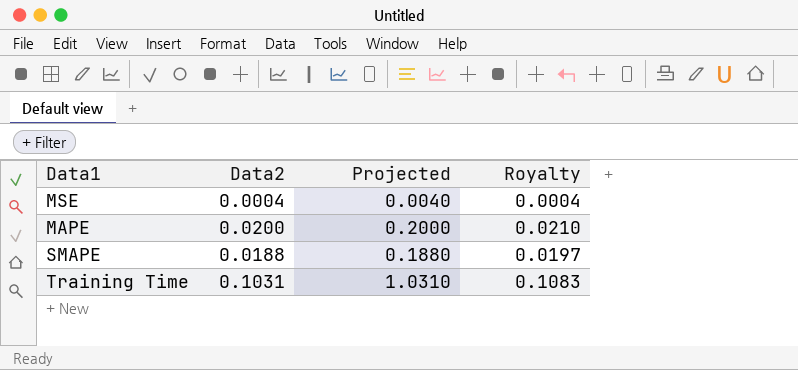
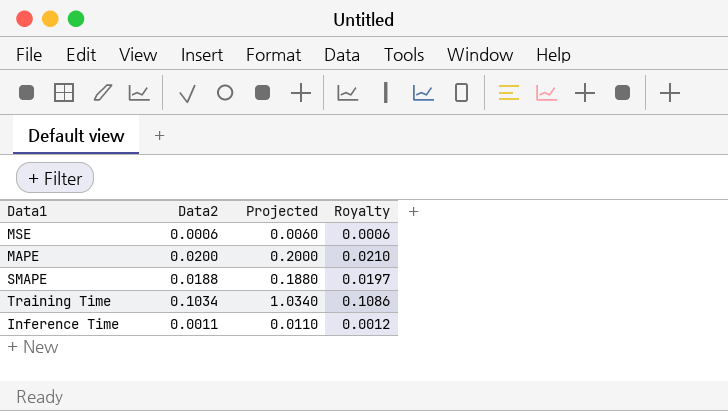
MSE | Data2: 0.0004 -> 0.0006
MSE | Projected: 0.0040 -> 0.0060
MSE | Royalty: 0.0004 -> 0.0006
Training Time | Data2: 0.1031 -> 0.1034
Training Time | Projected: 1.0310 -> 1.0340
Training Time | Royalty: 0.1083 -> 0.1086
row Inference Time: none -> 0.0011 | 0.0110 | 0.0012

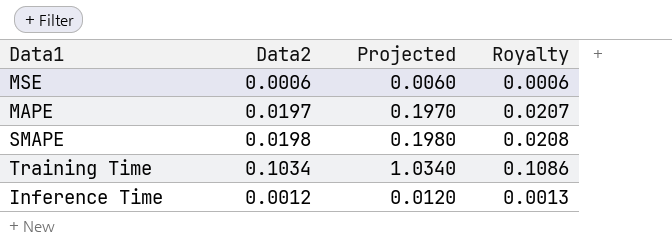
MAPE | Data2: 0.0200 -> 0.0197
MAPE | Projected: 0.2000 -> 0.1970
MAPE | Royalty: 0.0210 -> 0.0207
SMAPE | Data2: 0.0188 -> 0.0198
SMAPE | Projected: 0.1880 -> 0.1980
SMAPE | Royalty: 0.0197 -> 0.0208
Inference Time | Data2: 0.0011 -> 0.0012
Inference Time | Projected: 0.0110 -> 0.0120
Inference Time | Royalty: 0.0012 -> 0.0013

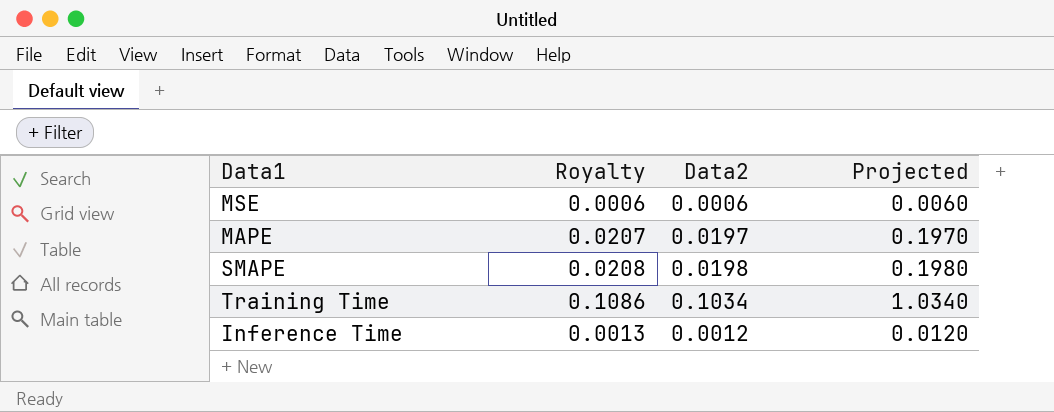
column Royalty | position: 4 -> 2

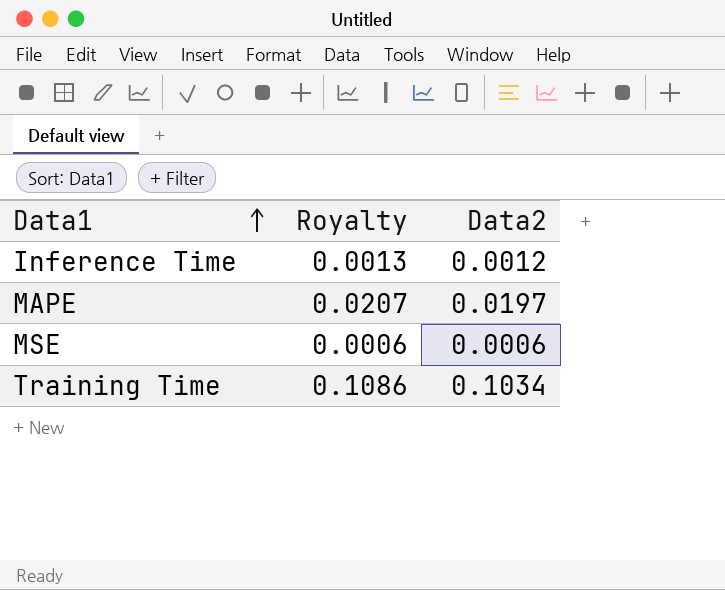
row order: none -> Data1 ascending
column Projected | formula: [Data2] * 10 -> none
row SMAPE: 0.0208 | 0.0198 | 0.1980 -> none

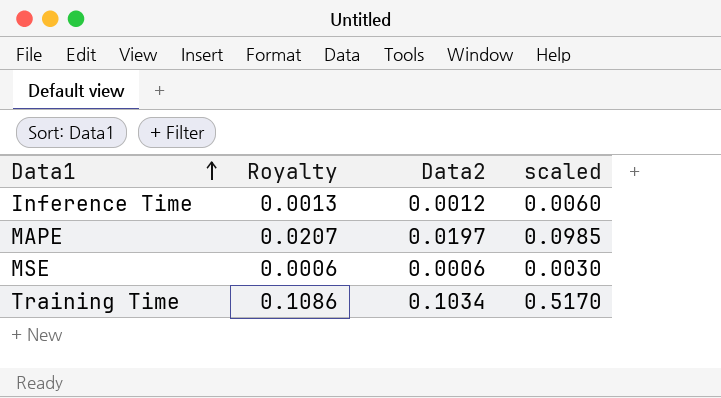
column scaled | formula: none -> [Data2] * 5

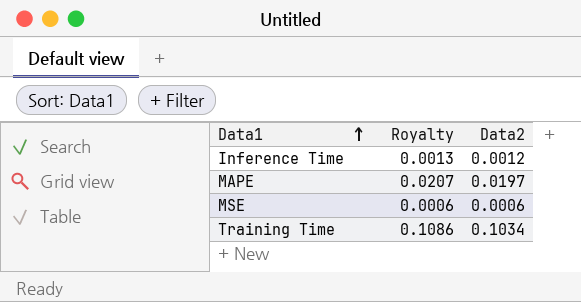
column scaled | formula: [Data2] * 5 -> none

